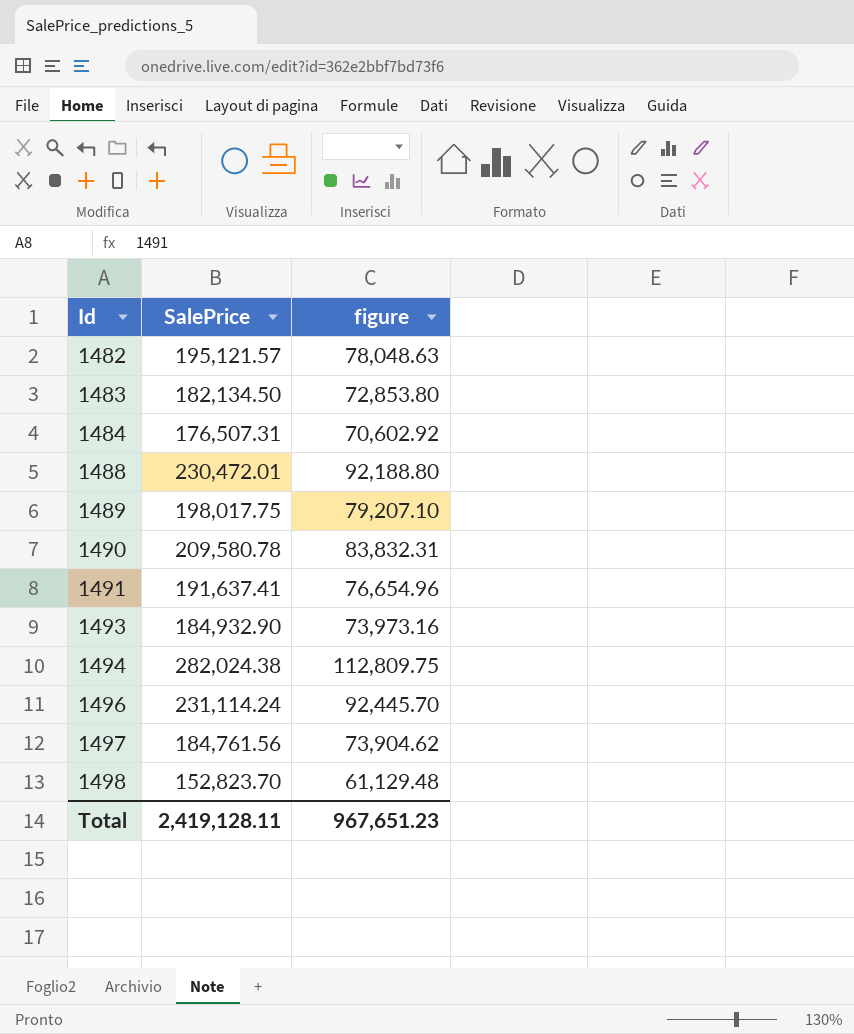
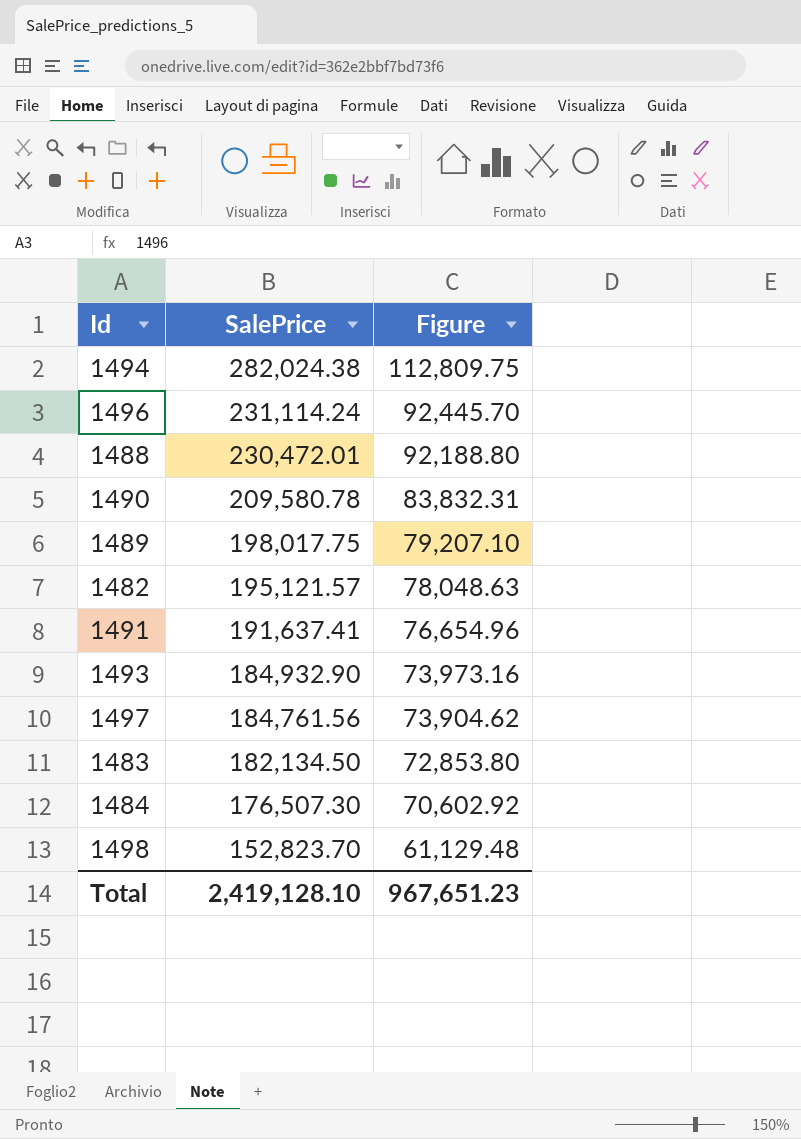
row order: Id ascending -> SalePrice descending
column name: figure -> Figure
1484 | SalePrice: 176,507.31 -> 176,507.30
Total | SalePrice: 2,419,128.11 -> 2,419,128.10

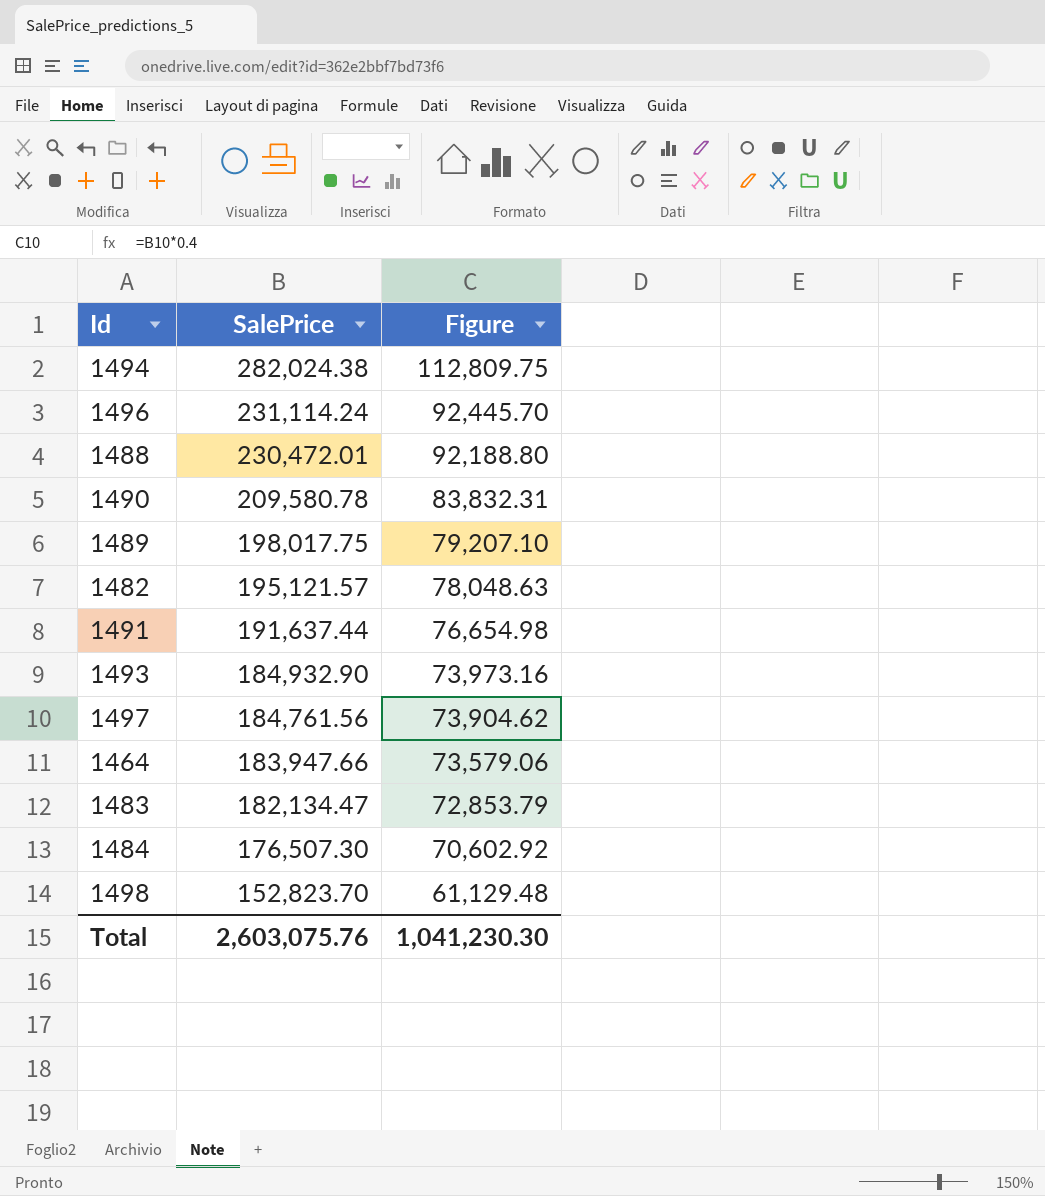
1491 | SalePrice: 191,637.41 -> 191,637.44
1491 | Figure: 76,654.96 -> 76,654.98
row 1464: none -> 183,947.66 | 73,579.06
1483 | SalePrice: 182,134.50 -> 182,134.47
1483 | Figure: 72,853.80 -> 72,853.79
Total | SalePrice: 2,419,128.10 -> 2,603,075.76
Total | Figure: 967,651.23 -> 1,041,230.30

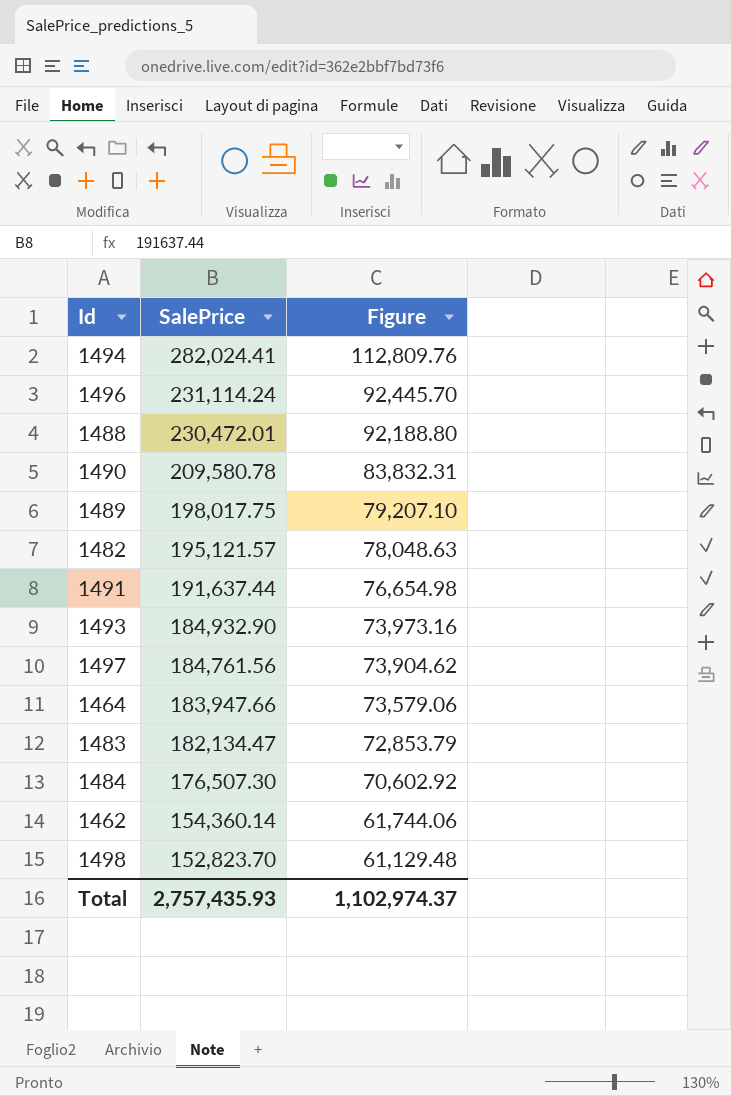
1494 | SalePrice: 282,024.38 -> 282,024.41
1494 | Figure: 112,809.75 -> 112,809.76
row 1462: none -> 154,360.14 | 61,744.06
Total | SalePrice: 2,603,075.76 -> 2,757,435.93
Total | Figure: 1,041,230.30 -> 1,102,974.37

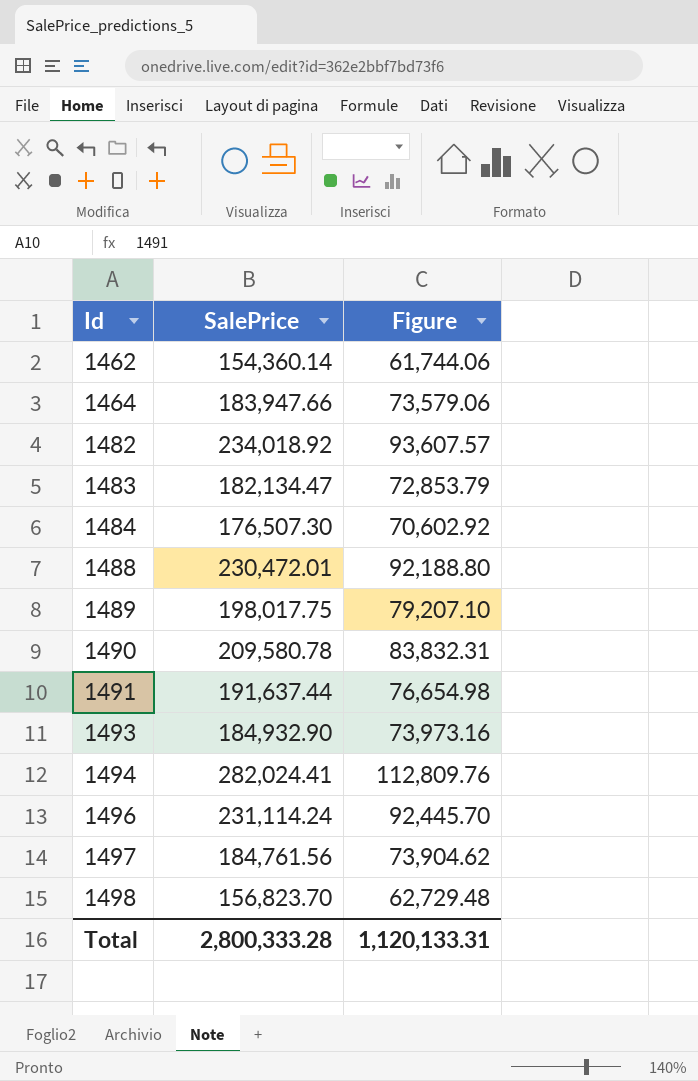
row order: SalePrice descending -> Id ascending
1482 | SalePrice: 195,121.57 -> 234,018.92
1482 | Figure: 78,048.63 -> 93,607.57
1498 | SalePrice: 152,823.70 -> 156,823.70
1498 | Figure: 61,129.48 -> 62,729.48
Total | SalePrice: 2,757,435.93 -> 2,800,333.28
Total | Figure: 1,102,974.37 -> 1,120,133.31

